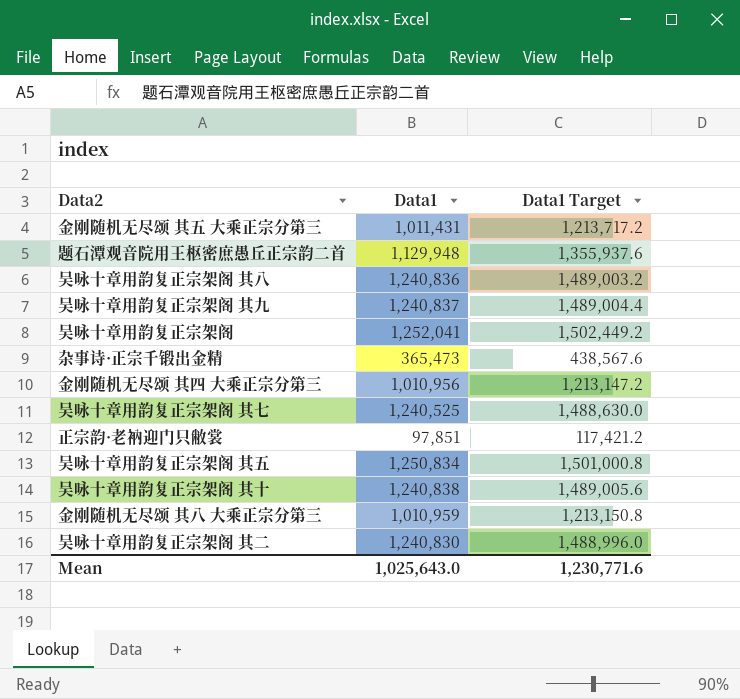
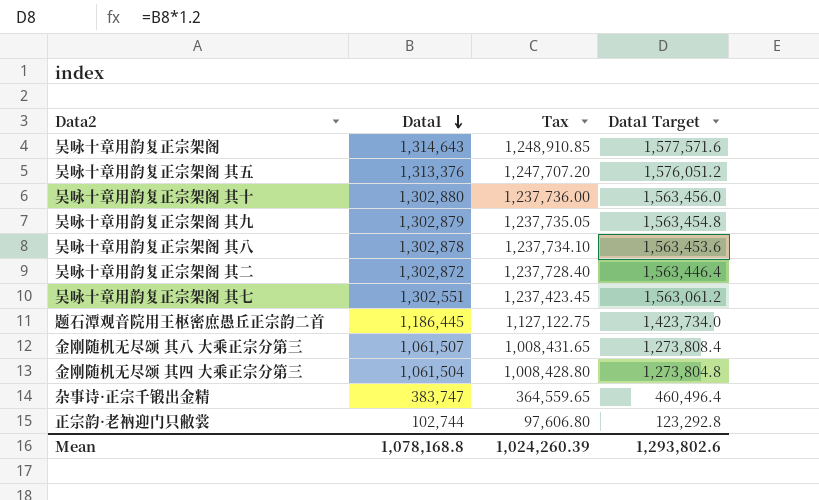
row order: none -> Data1 descending
column Tax | formula: none -> [Data1] * 0.95
row 金刚随机无尽颂 其五 大乘正宗分第三: 1,011,431 | 1,213,717.2 -> none
吴咏十章用韵复正宗架阁 | Data1: 1,252,041 -> 1,314,643
吴咏十章用韵复正宗架阁 | Data1 Target: 1,502,449.2 -> 1,577,571.6
吴咏十章用韵复正宗架阁 其五 | Data1: 1,250,834 -> 1,313,376
吴咏十章用韵复正宗架阁 其五 | Data1 Target: 1,501,000.8 -> 1,576,051.2
吴咏十章用韵复正宗架阁 其十 | Data1: 1,240,838 -> 1,302,880
吴咏十章用韵复正宗架阁 其十 | Data1 Target: 1,489,005.6 -> 1,563,456.0
吴咏十章用韵复正宗架阁 其九 | Data1: 1,240,837 -> 1,302,879
吴咏十章用韵复正宗架阁 其九 | Data1 Target: 1,489,004.4 -> 1,563,454.8
吴咏十章用韵复正宗架阁 其八 | Data1: 1,240,836 -> 1,302,878
吴咏十章用韵复正宗架阁 其八 | Data1 Target: 1,489,003.2 -> 1,563,453.6
吴咏十章用韵复正宗架阁 其二 | Data1: 1,240,830 -> 1,302,872
吴咏十章用韵复正宗架阁 其二 | Data1 Target: 1,488,996.0 -> 1,563,446.4
吴咏十章用韵复正宗架阁 其七 | Data1: 1,240,525 -> 1,302,551
吴咏十章用韵复正宗架阁 其七 | Data1 Target: 1,488,630.0 -> 1,563,061.2
题石潭观音院用王枢密庶愚丘正宗韵二首 | Data1: 1,129,948 -> 1,186,445
题石潭观音院用王枢密庶愚丘正宗韵二首 | Data1 Target: 1,355,937.6 -> 1,423,734.0
金刚随机无尽颂 其八 大乘正宗分第三 | Data1: 1,010,959 -> 1,061,507
金刚随机无尽颂 其八 大乘正宗分第三 | Data1 Target: 1,213,150.8 -> 1,273,808.4
金刚随机无尽颂 其四 大乘正宗分第三 | Data1: 1,010,956 -> 1,061,504
金刚随机无尽颂 其四 大乘正宗分第三 | Data1 Target: 1,213,147.2 -> 1,273,804.8
杂事诗·正宗千锻出金精 | Data1: 365,473 -> 383,747
杂事诗·正宗千锻出金精 | Data1 Target: 438,567.6 -> 460,496.4
正宗韵·老衲迎门只敝裳 | Data1: 97,851 -> 102,744
正宗韵·老衲迎门只敝裳 | Data1 Target: 117,421.2 -> 123,292.8
Mean | Data1: 1,025,643.0 -> 1,078,168.8
Mean | Data1 Target: 1,230,771.6 -> 1,293,802.6

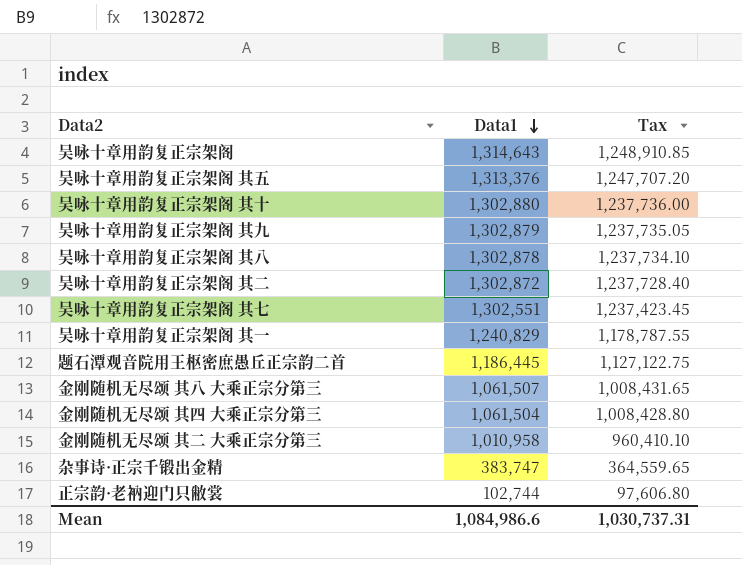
column Data1 Target | formula: [Data1] * 1.2 -> none
row 吴咏十章用韵复正宗架阁 其一: none -> 1,240,829 | 1,178,787.55
row 金刚随机无尽颂 其二 大乘正宗分第三: none -> 1,010,958 | 960,410.10
Mean | Data1: 1,078,168.8 -> 1,084,986.6
Mean | Tax: 1,024,260.39 -> 1,030,737.31

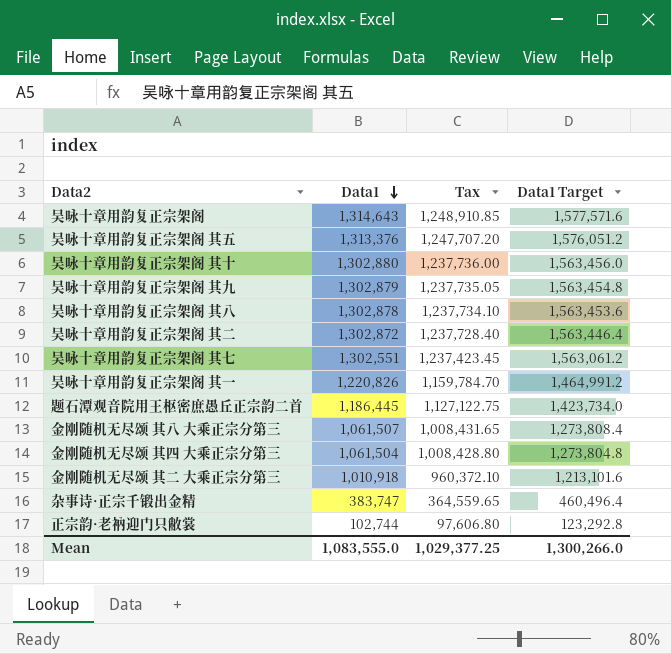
column Data1 Target | formula: none -> [Data1] * 1.2
吴咏十章用韵复正宗架阁 其一 | Data1: 1,240,829 -> 1,220,826
吴咏十章用韵复正宗架阁 其一 | Tax: 1,178,787.55 -> 1,159,784.70
金刚随机无尽颂 其二 大乘正宗分第三 | Data1: 1,010,958 -> 1,010,918
金刚随机无尽颂 其二 大乘正宗分第三 | Tax: 960,410.10 -> 960,372.10
Mean | Data1: 1,084,986.6 -> 1,083,555.0
Mean | Tax: 1,030,737.31 -> 1,029,377.25

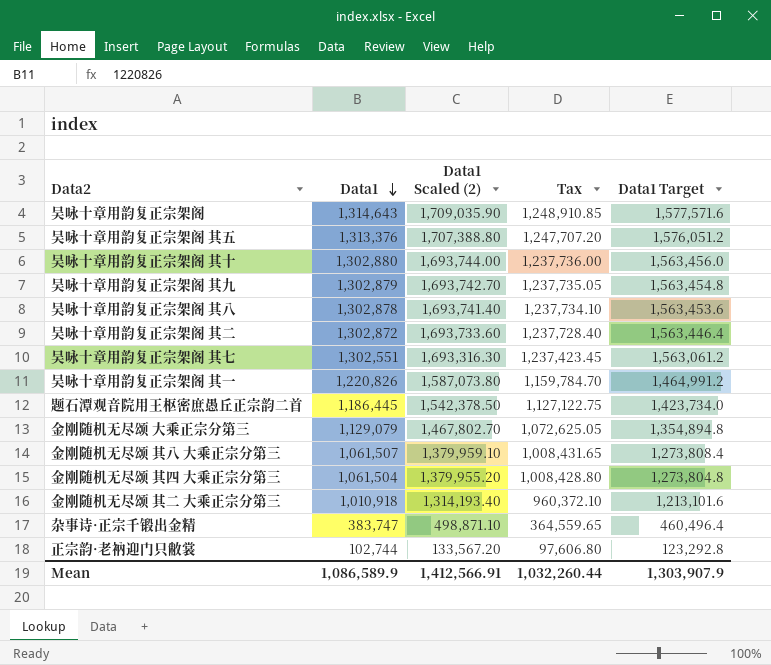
column Data1 Scaled (2) | formula: none -> [Data1] * 1.3
row 金刚随机无尽颂 大乘正宗分第三: none -> 1,129,079 | 1,467,802.70 | 1,072,625.05 | 1,354,894.8
Mean | Data1: 1,083,555.0 -> 1,086,589.9
Mean | Tax: 1,029,377.25 -> 1,032,260.44
Mean | Data1 Target: 1,300,266.0 -> 1,303,907.9

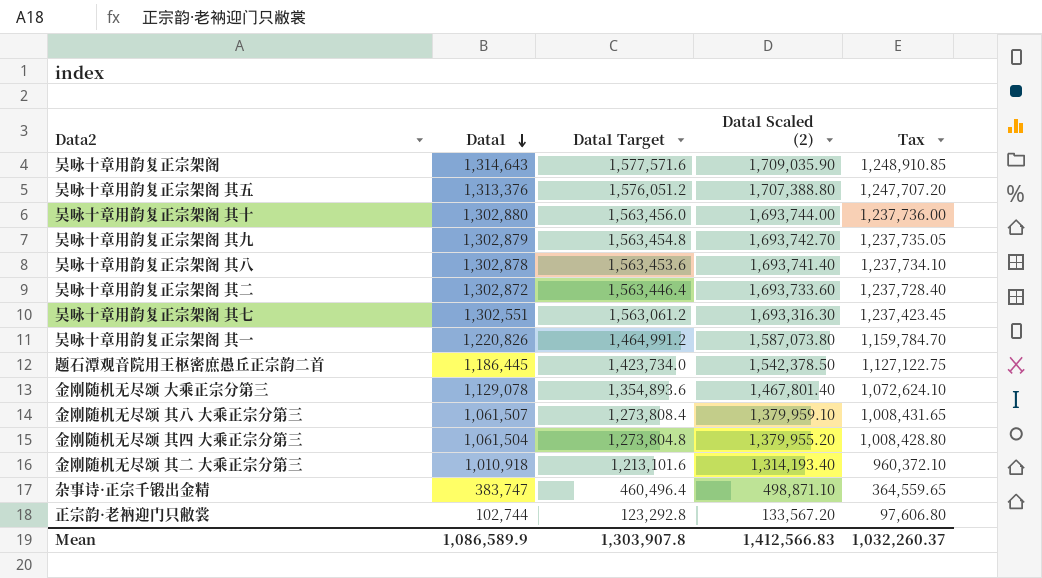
column Data1 Target | position: 5 -> 3
金刚随机无尽颂 大乘正宗分第三 | Data1: 1,129,079 -> 1,129,078
金刚随机无尽颂 大乘正宗分第三 | Data1 Target: 1,354,894.8 -> 1,354,893.6
金刚随机无尽颂 大乘正宗分第三 | Data1 Scaled (2): 1,467,802.70 -> 1,467,801.40
金刚随机无尽颂 大乘正宗分第三 | Tax: 1,072,625.05 -> 1,072,624.10
Mean | Data1 Target: 1,303,907.9 -> 1,303,907.8
Mean | Data1 Scaled (2): 1,412,566.91 -> 1,412,566.83
Mean | Tax: 1,032,260.44 -> 1,032,260.37

